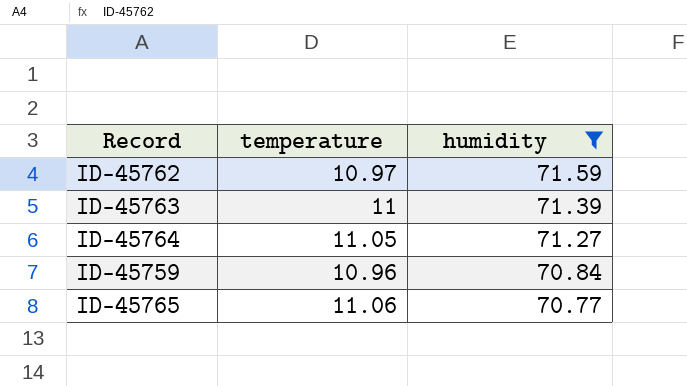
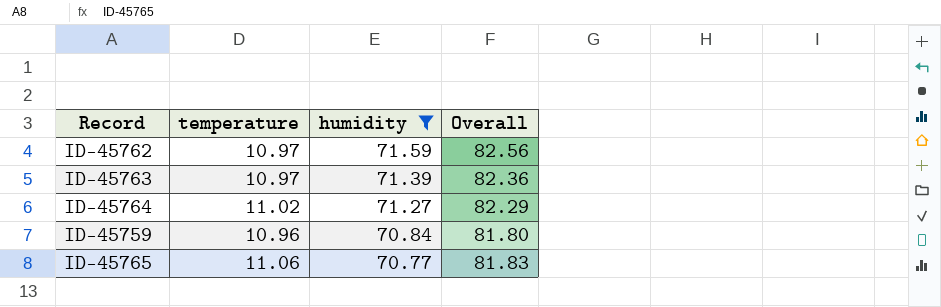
column Overall | formula: none -> [temperature] + [humidity]
ID-45763 | temperature: 11 -> 10.97
ID-45764 | temperature: 11.05 -> 11.02

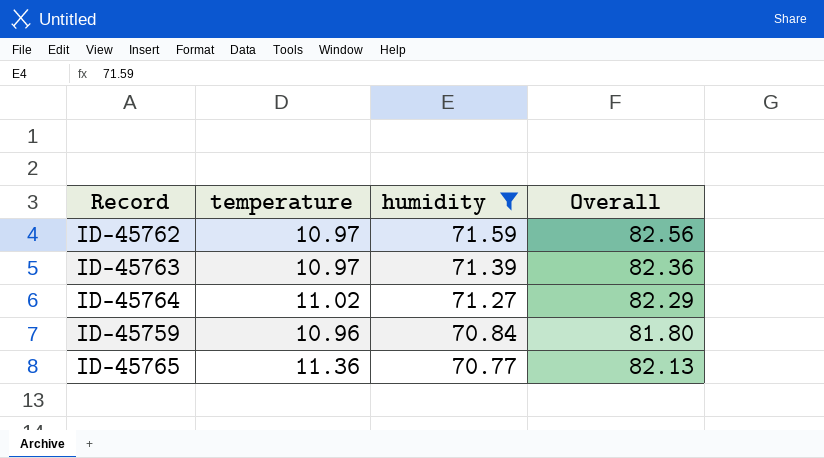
ID-45765 | temperature: 11.06 -> 11.36
ID-45765 | Overall: 81.83 -> 82.13

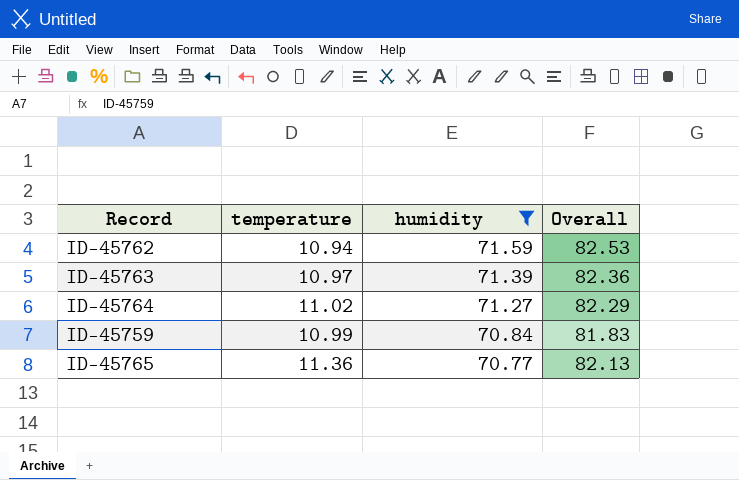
ID-45762 | temperature: 10.97 -> 10.94
ID-45762 | Overall: 82.56 -> 82.53
ID-45759 | temperature: 10.96 -> 10.99
ID-45759 | Overall: 81.80 -> 81.83

